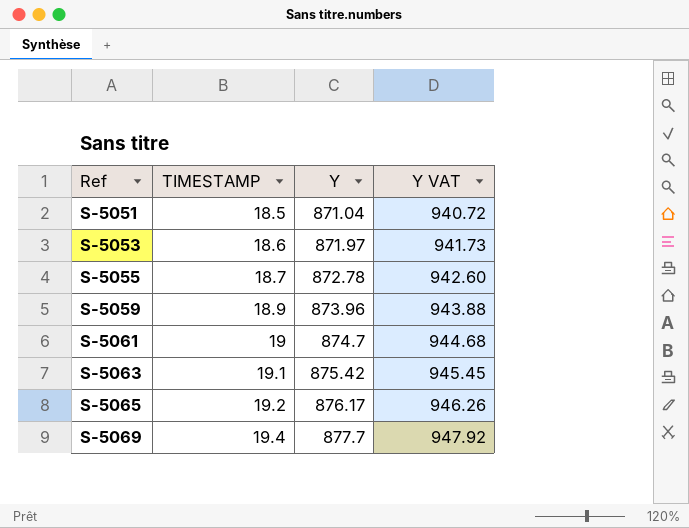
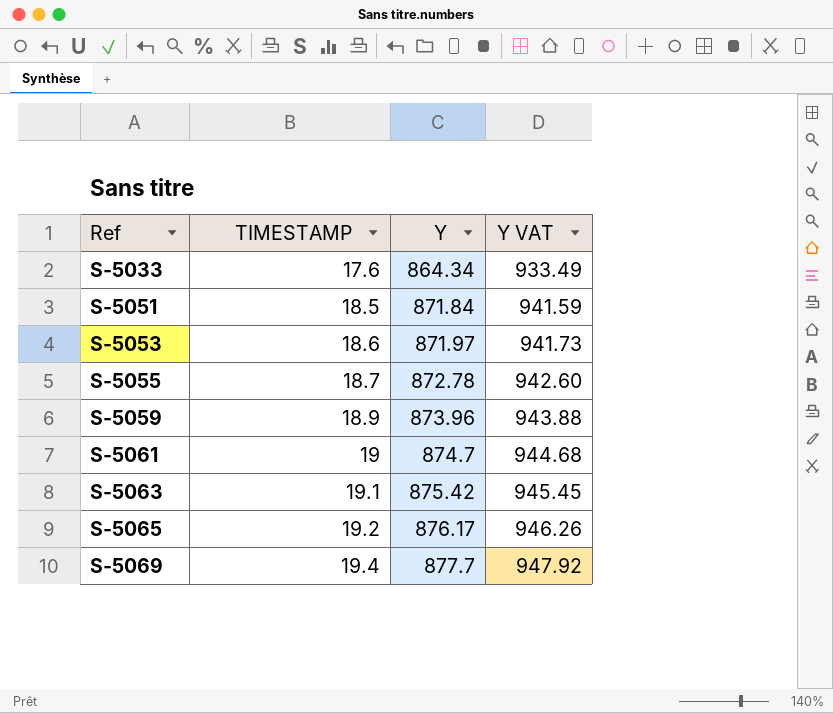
row S-5033: none -> 17.6 | 864.34 | 933.49
S-5051 | Y: 871.04 -> 871.84
S-5051 | Y VAT: 940.72 -> 941.59

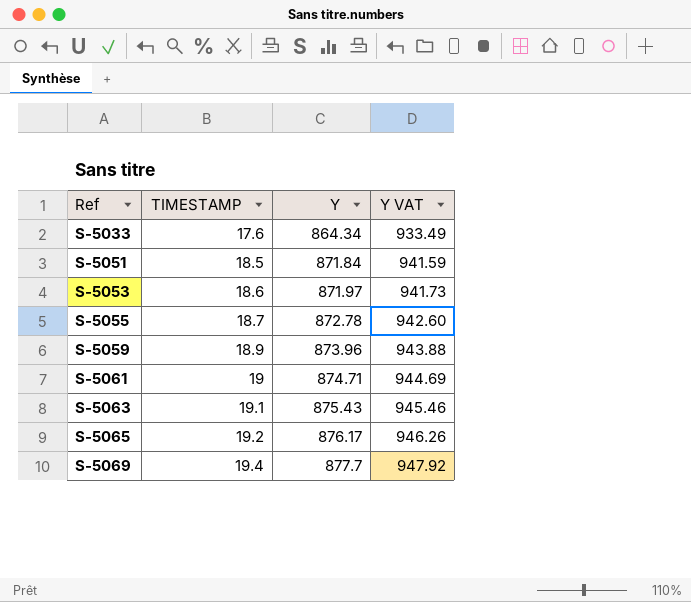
S-5061 | Y: 874.7 -> 874.71
S-5061 | Y VAT: 944.68 -> 944.69
S-5063 | Y: 875.42 -> 875.43
S-5063 | Y VAT: 945.45 -> 945.46

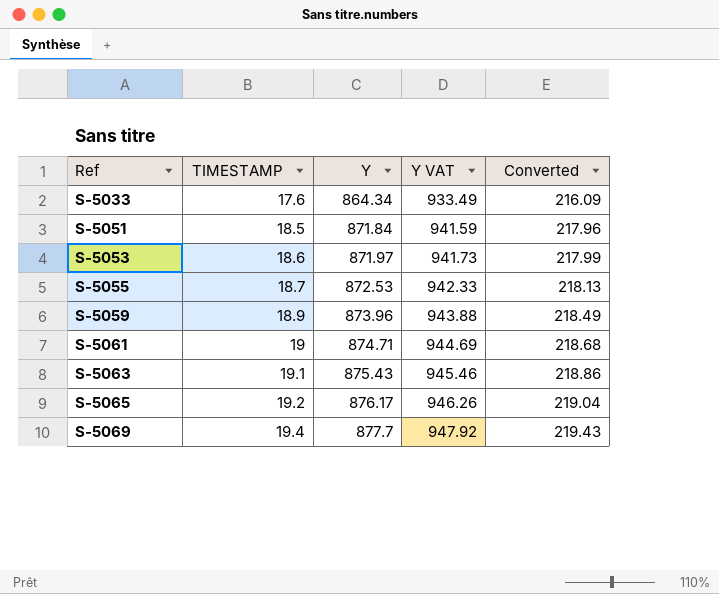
column Converted | formula: none -> [Y] * 0.25
S-5055 | Y: 872.78 -> 872.53
S-5055 | Y VAT: 942.60 -> 942.33

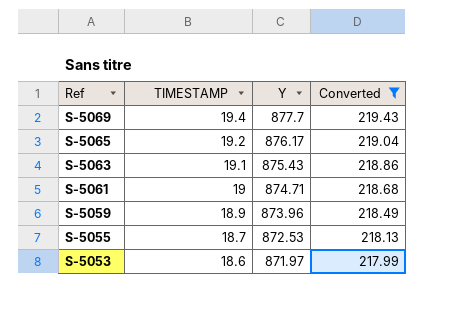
filter: none -> Converted >= 217.99
row order: Ref ascending -> Ref descending
column Y VAT | formula: [Y] * 1.08 -> none

